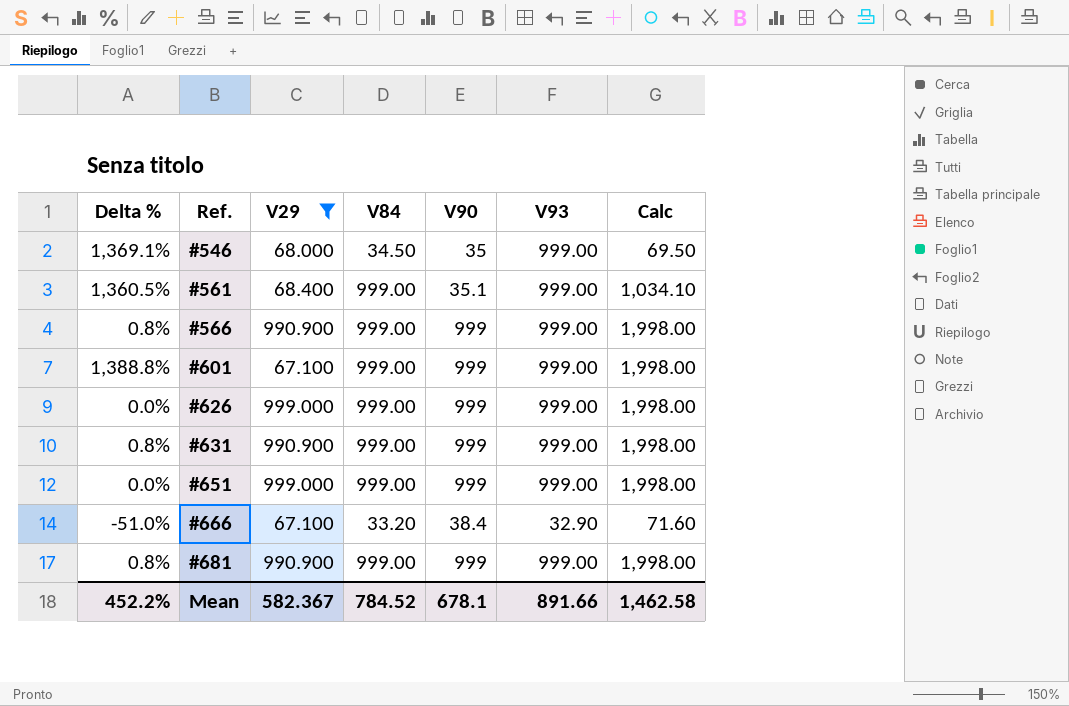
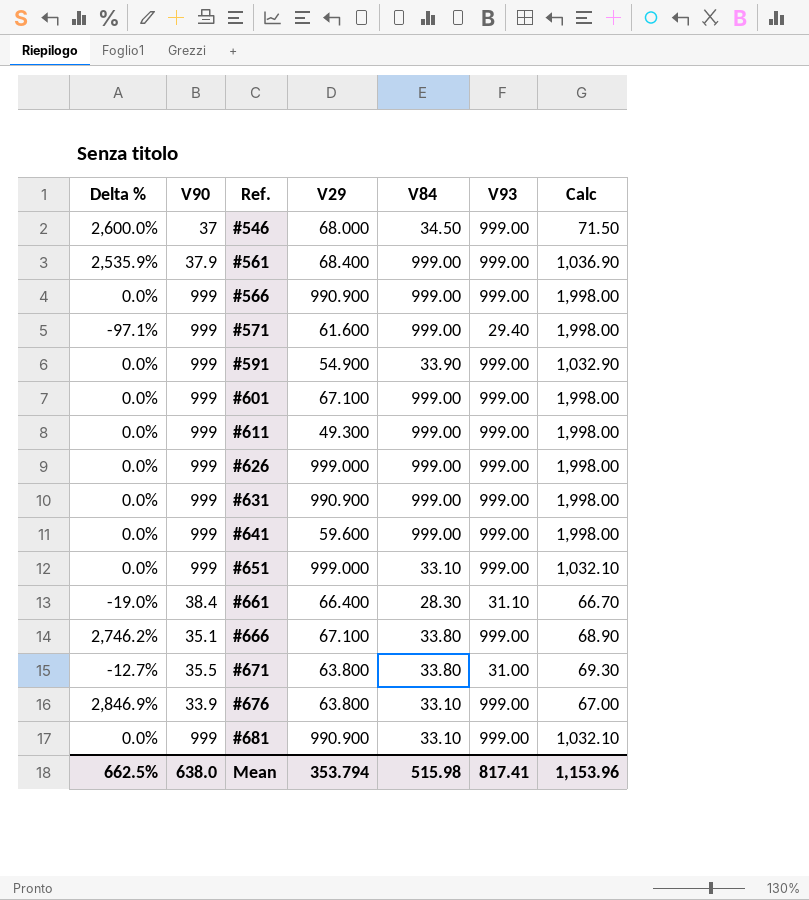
filter: V29 >= 67.100 -> none
column Delta % | formula: ([V93] - [V29]) / [V29] -> ([V93] - [V90]) / [V90]
column V90 | position: 5 -> 2
#546 | V90: 35 -> 37
#546 | Calc: 69.50 -> 71.50
#561 | V90: 35.1 -> 37.9
#561 | Calc: 1,034.10 -> 1,036.90
#651 | V84: 999.00 -> 33.10
#651 | Calc: 1,998.00 -> 1,032.10
#666 | V90: 38.4 -> 35.1
#666 | V84: 33.20 -> 33.80
#666 | V93: 32.90 -> 999.00
#666 | Calc: 71.60 -> 68.90
#681 | V84: 999.00 -> 33.10
#681 | Calc: 1,998.00 -> 1,032.10
Mean | Delta %: 452.2% -> 662.5%
Mean | V90: 678.1 -> 638.0
Mean | V29: 582.367 -> 353.794
Mean | V84: 784.52 -> 515.98
Mean | V93: 891.66 -> 817.41
Mean | Calc: 1,462.58 -> 1,153.96

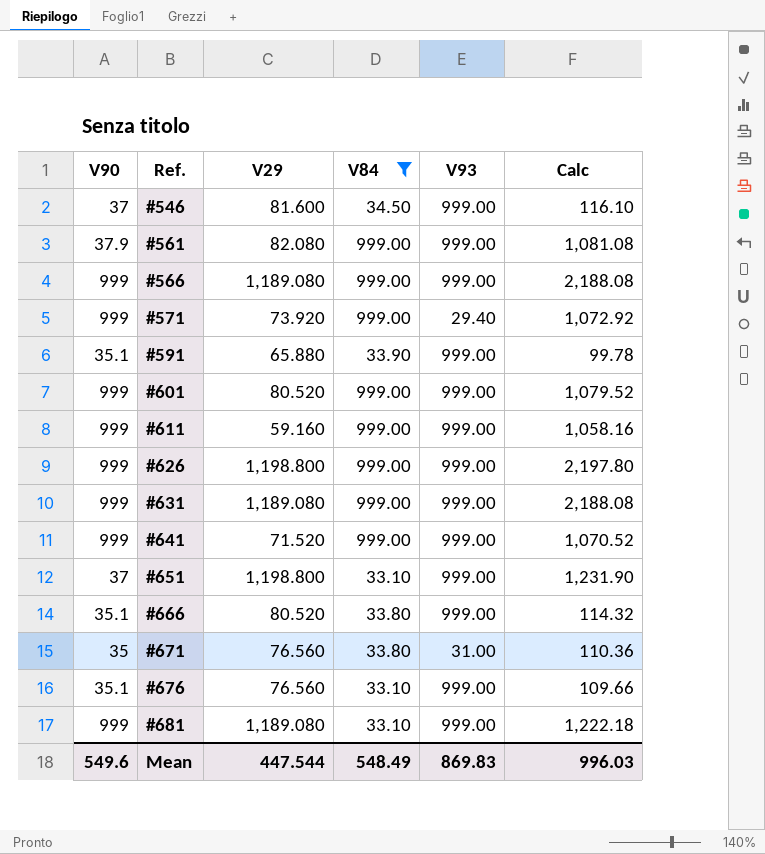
filter: none -> V84 != 28.30
column Delta % | formula: ([V93] - [V90]) / [V90] -> none
column Calc | formula: [V90] + [V84] -> [V29] + [V84]
#546 | V29: 68.000 -> 81.600
#561 | V29: 68.400 -> 82.080
#566 | V29: 990.900 -> 1,189.080
#571 | V29: 61.600 -> 73.920
#591 | V90: 999 -> 35.1
#591 | V29: 54.900 -> 65.880
#601 | V29: 67.100 -> 80.520
#611 | V29: 49.300 -> 59.160
#626 | V29: 999.000 -> 1,198.800
#631 | V29: 990.900 -> 1,189.080
#641 | V29: 59.600 -> 71.520
#651 | V90: 999 -> 37
#651 | V29: 999.000 -> 1,198.800
#666 | V29: 67.100 -> 80.520
#671 | V90: 35.5 -> 35
#671 | V29: 63.800 -> 76.560
#676 | V90: 33.9 -> 35.1
#676 | V29: 63.800 -> 76.560
#681 | V29: 990.900 -> 1,189.080
Mean | V90: 638.0 -> 549.6
Mean | V29: 353.794 -> 447.544
Mean | V84: 515.98 -> 548.49
Mean | V93: 817.41 -> 869.83
Mean | Calc: 1,153.96 -> 996.03

